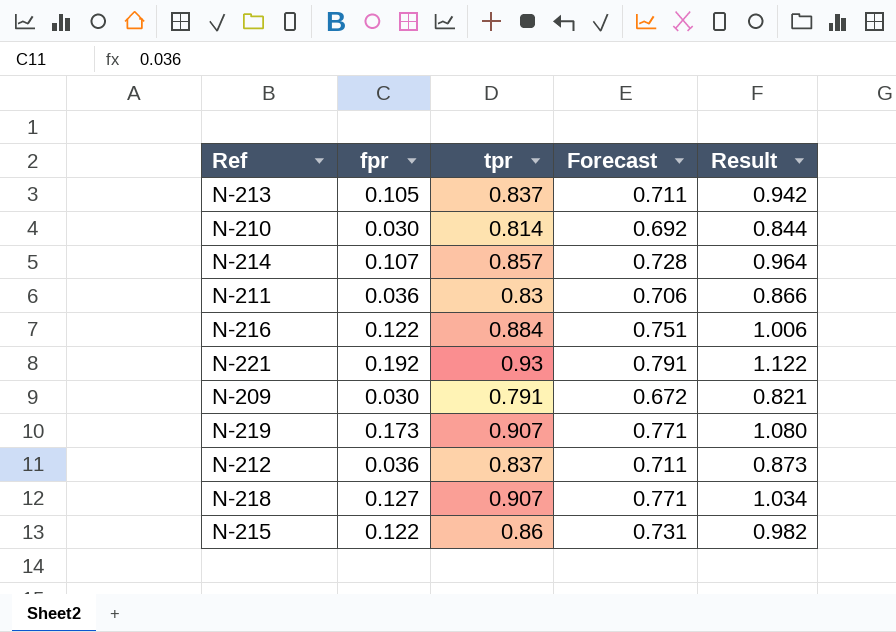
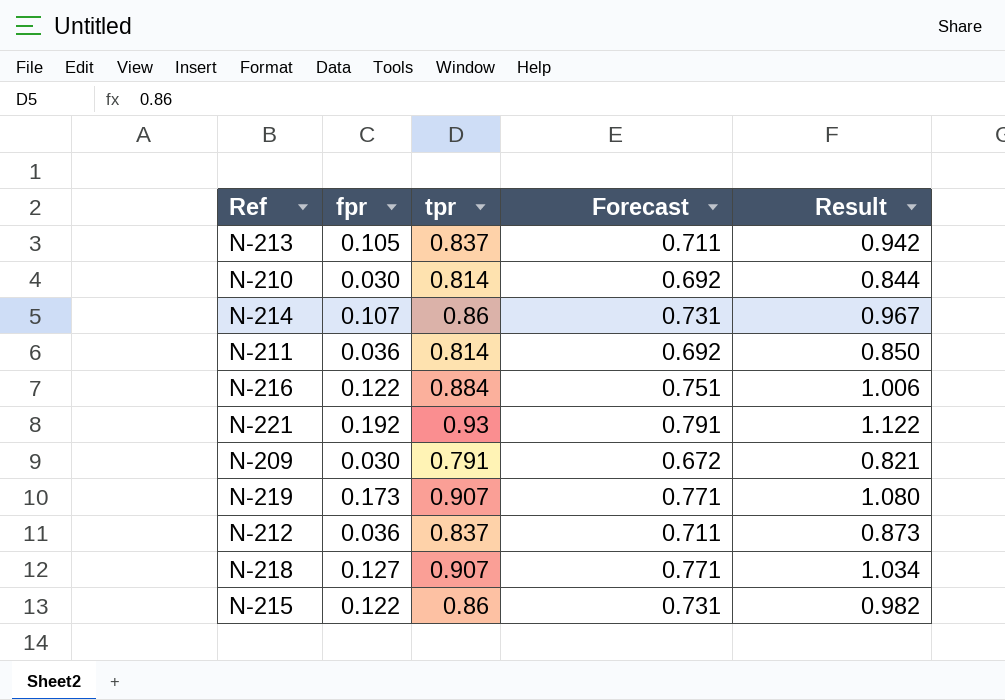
N-214 | tpr: 0.857 -> 0.86
N-214 | Forecast: 0.728 -> 0.731
N-214 | Result: 0.964 -> 0.967
N-211 | tpr: 0.83 -> 0.814
N-211 | Forecast: 0.706 -> 0.692
N-211 | Result: 0.866 -> 0.850

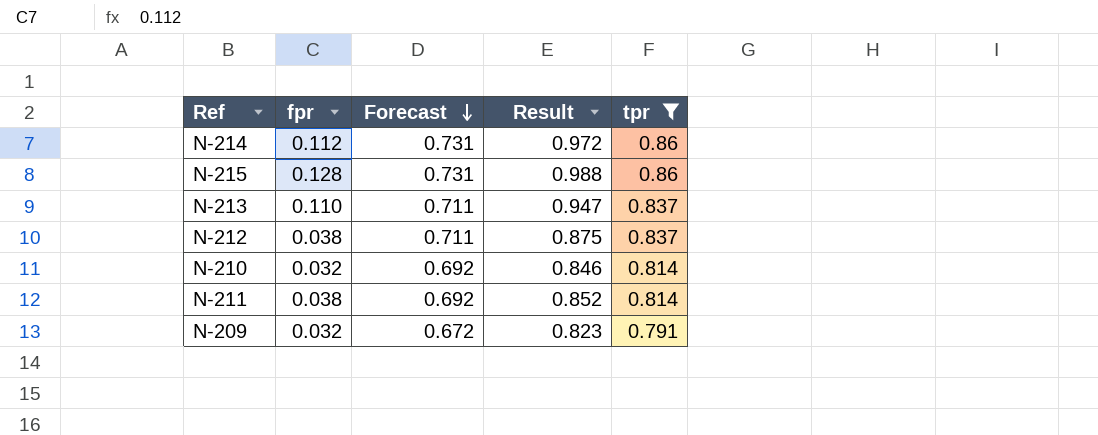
filter: none -> tpr <= 0.86
row order: none -> Forecast descending
column tpr | position: 3 -> 5
N-214 | fpr: 0.107 -> 0.112
N-214 | Result: 0.967 -> 0.972
N-215 | fpr: 0.122 -> 0.128
N-215 | Result: 0.982 -> 0.988
N-213 | fpr: 0.105 -> 0.110
N-213 | Result: 0.942 -> 0.947
N-212 | fpr: 0.036 -> 0.038
N-212 | Result: 0.873 -> 0.875
N-210 | fpr: 0.030 -> 0.032
N-210 | Result: 0.844 -> 0.846
N-211 | fpr: 0.036 -> 0.038
N-211 | Result: 0.850 -> 0.852
N-209 | fpr: 0.030 -> 0.032
N-209 | Result: 0.821 -> 0.823

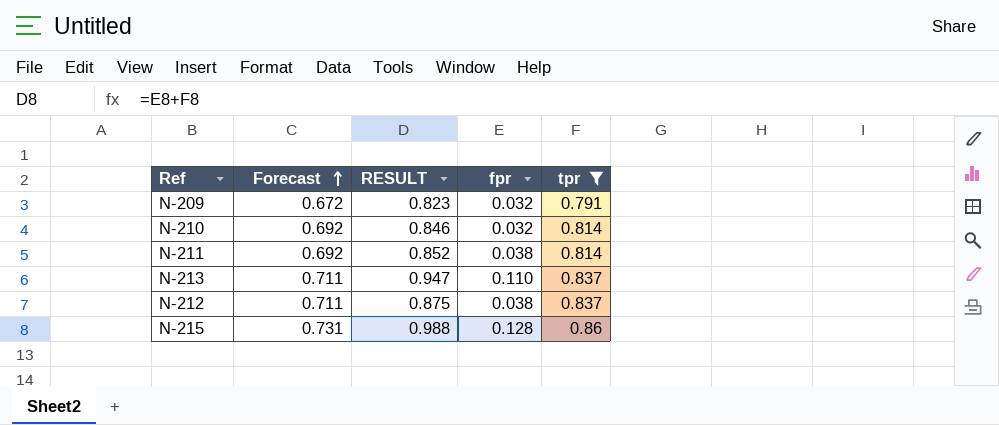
row order: Forecast descending -> Forecast ascending
column name: Result -> RESULT
column fpr | position: 2 -> 4
row N-214: 0.112 | 0.731 | 0.972 | 0.86 -> none

